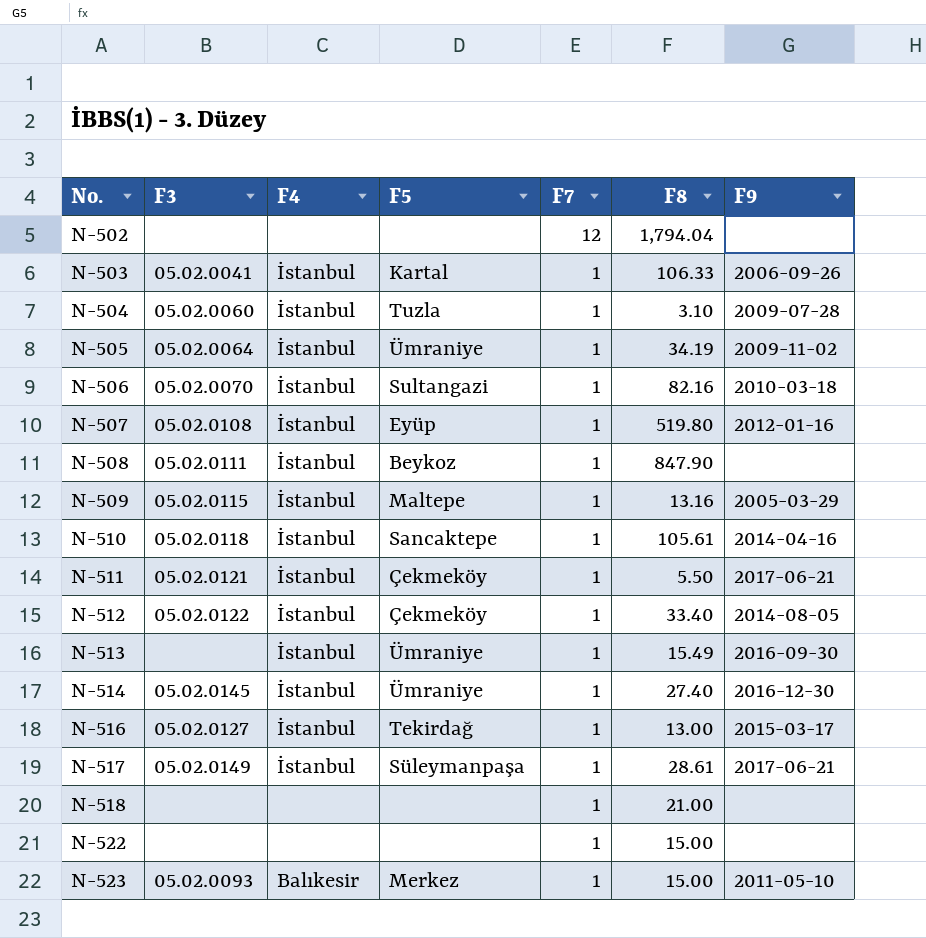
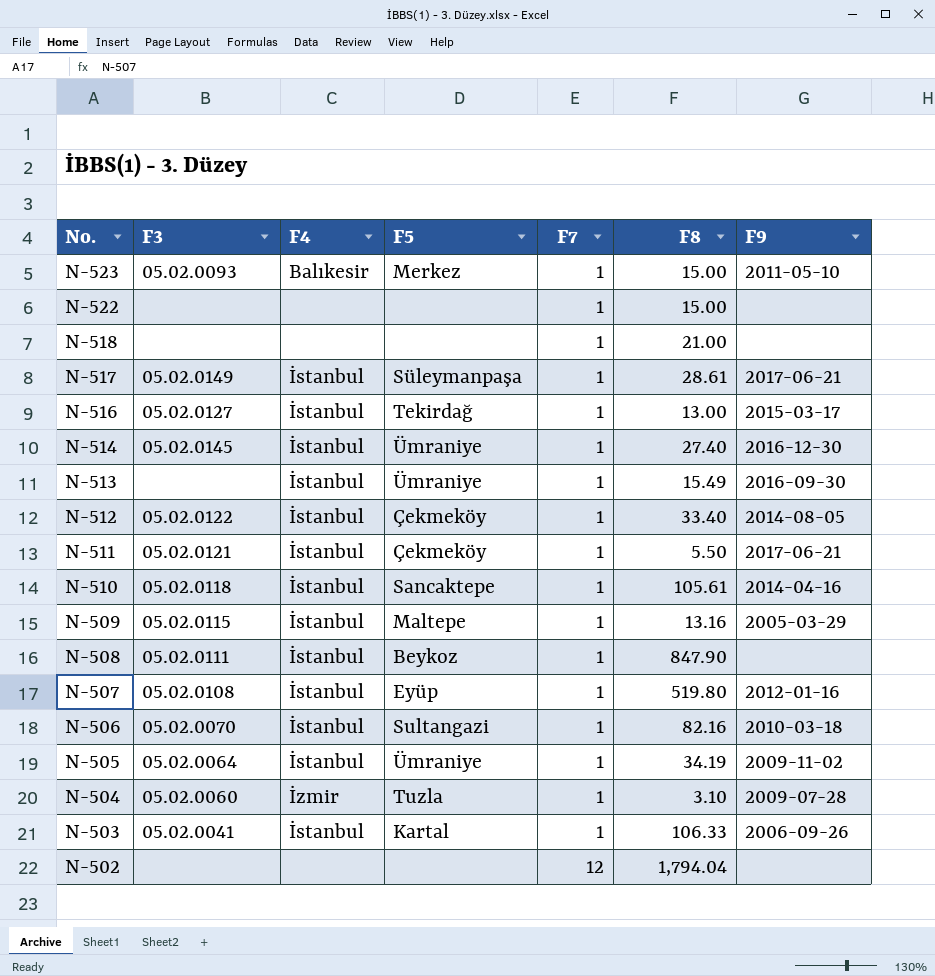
row order: No. ascending -> No. descending
N-504 | F4: İstanbul -> İzmir

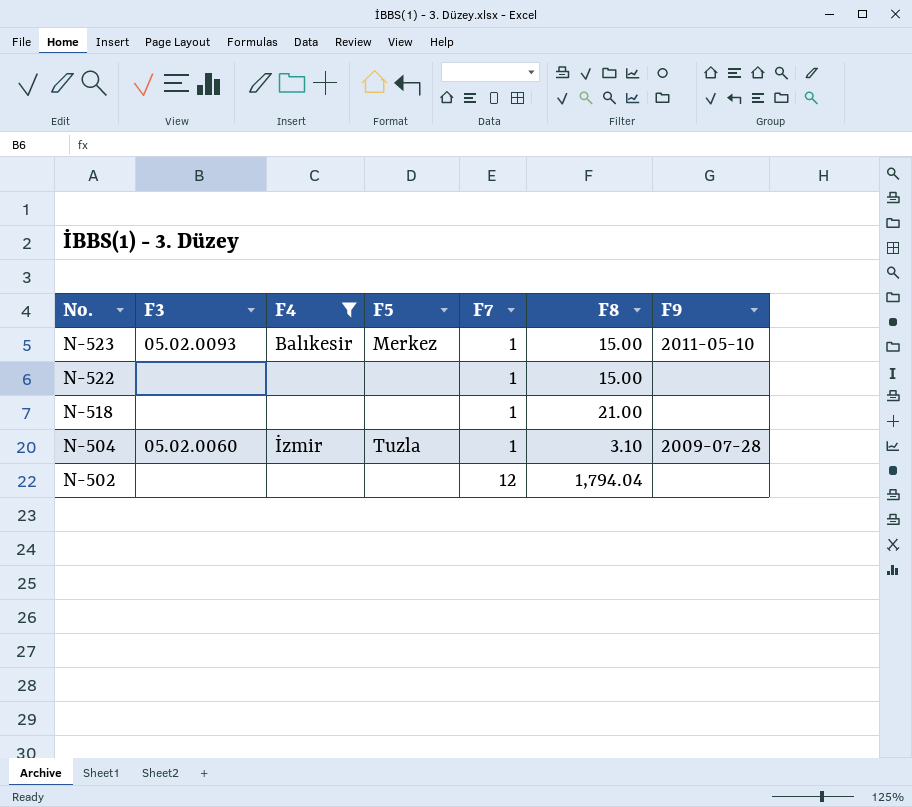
filter: none -> F4 != İstanbul

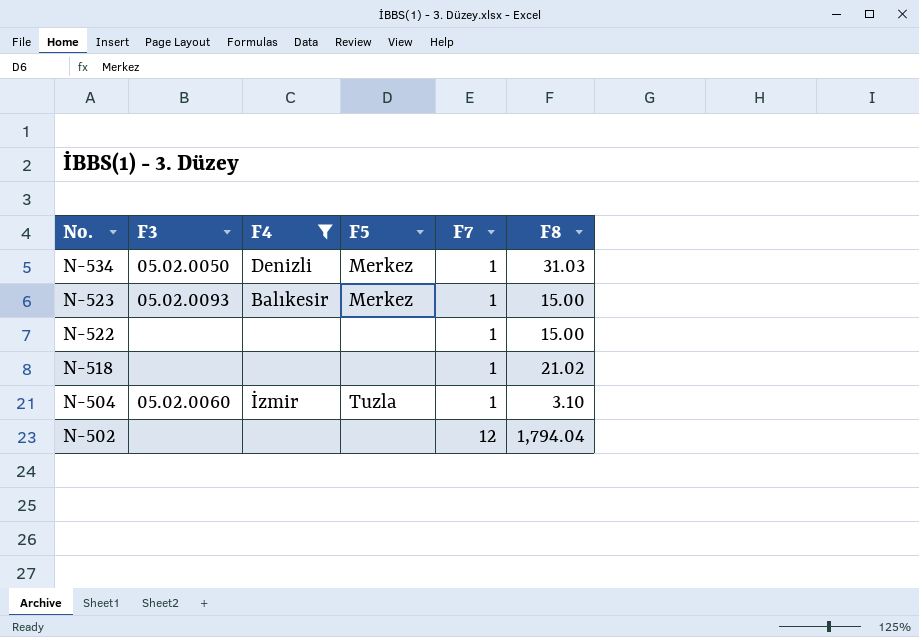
column F9 | position: 7 -> none
row N-534: none -> 05.02.0050 | Denizli | Merkez | 1 | 31.03
N-518 | F8: 21.00 -> 21.02

